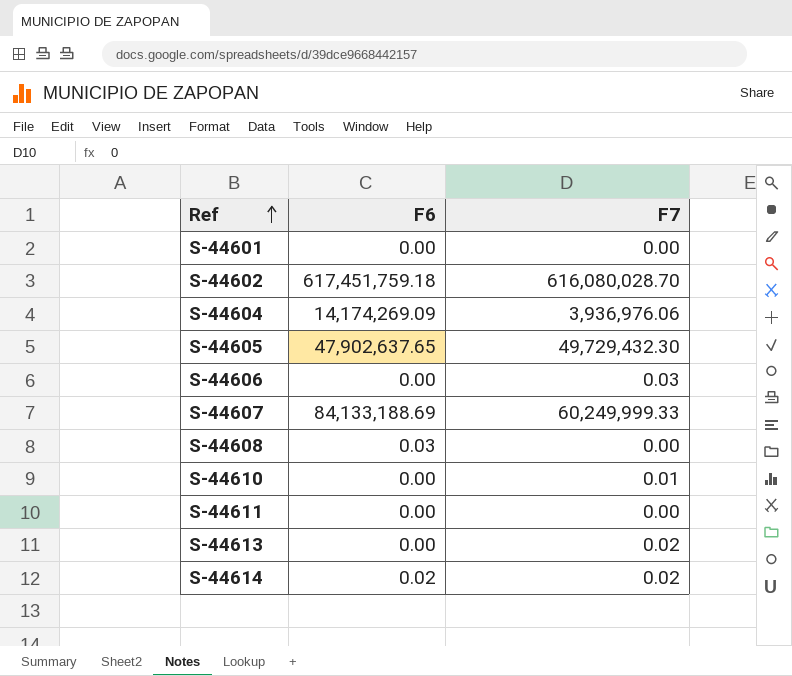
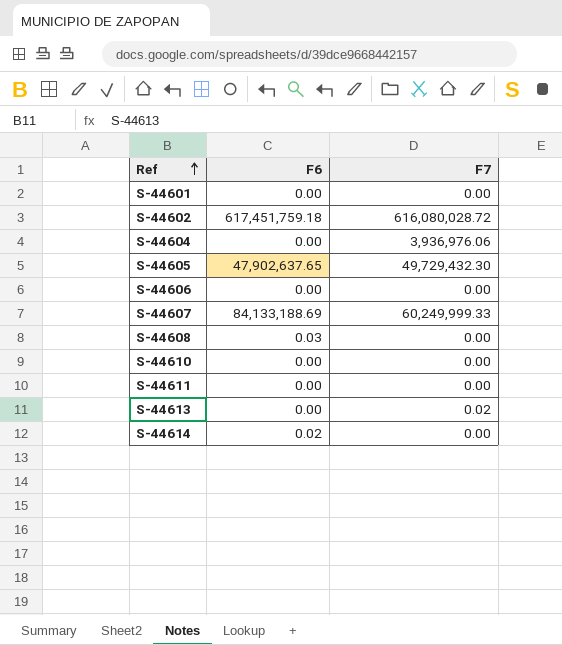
S-44602 | F7: 616,080,028.70 -> 616,080,028.72
S-44604 | F6: 14,174,269.09 -> 0.00
S-44606 | F7: 0.03 -> 0.00
S-44610 | F7: 0.01 -> 0.00
S-44614 | F7: 0.02 -> 0.00

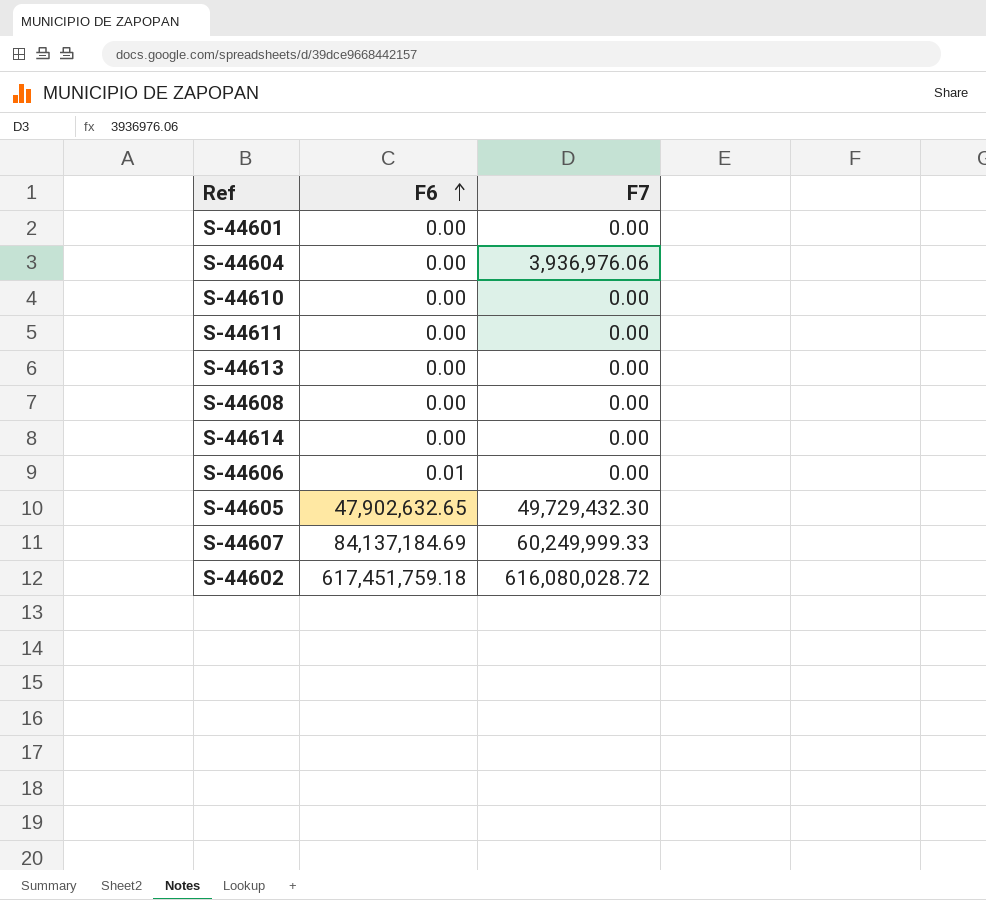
row order: Ref ascending -> F6 ascending
S-44613 | F7: 0.02 -> 0.00
S-44608 | F6: 0.03 -> 0.00
S-44614 | F6: 0.02 -> 0.00
S-44606 | F6: 0.00 -> 0.01
S-44605 | F6: 47,902,637.65 -> 47,902,632.65
S-44607 | F6: 84,133,188.69 -> 84,137,184.69

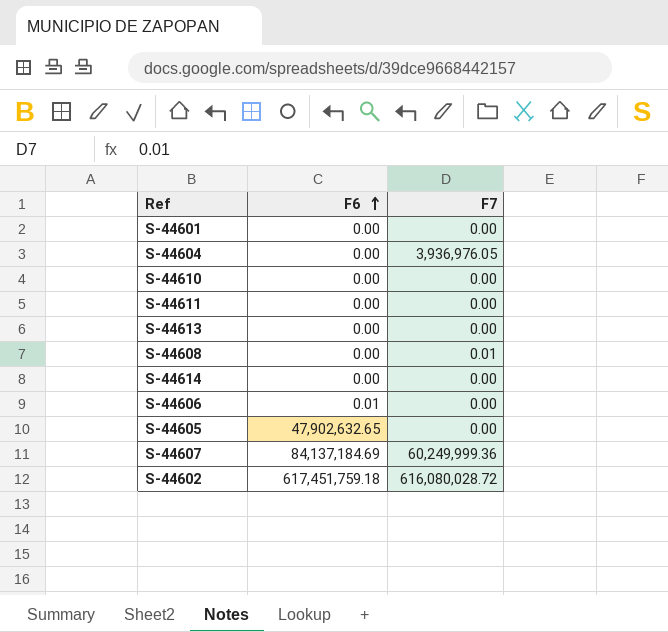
S-44604 | F7: 3,936,976.06 -> 3,936,976.05
S-44608 | F7: 0.00 -> 0.01
S-44605 | F7: 49,729,432.30 -> 0.00
S-44607 | F7: 60,249,999.33 -> 60,249,999.36

